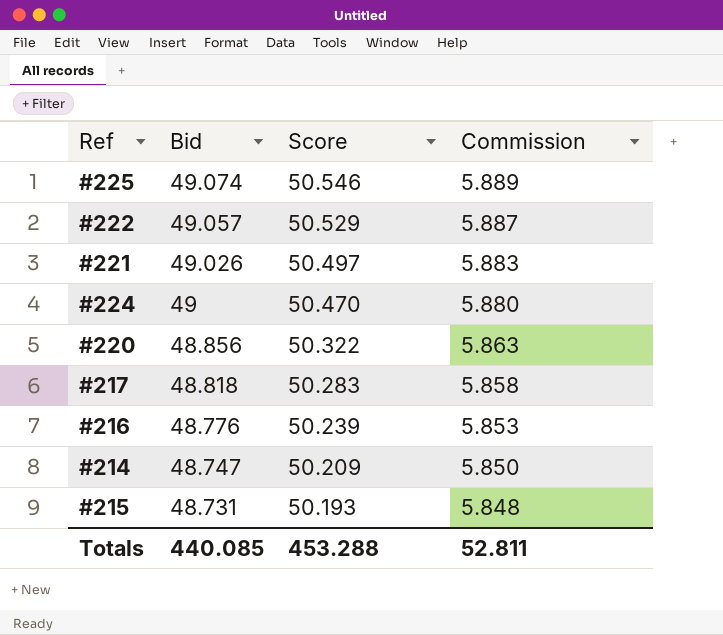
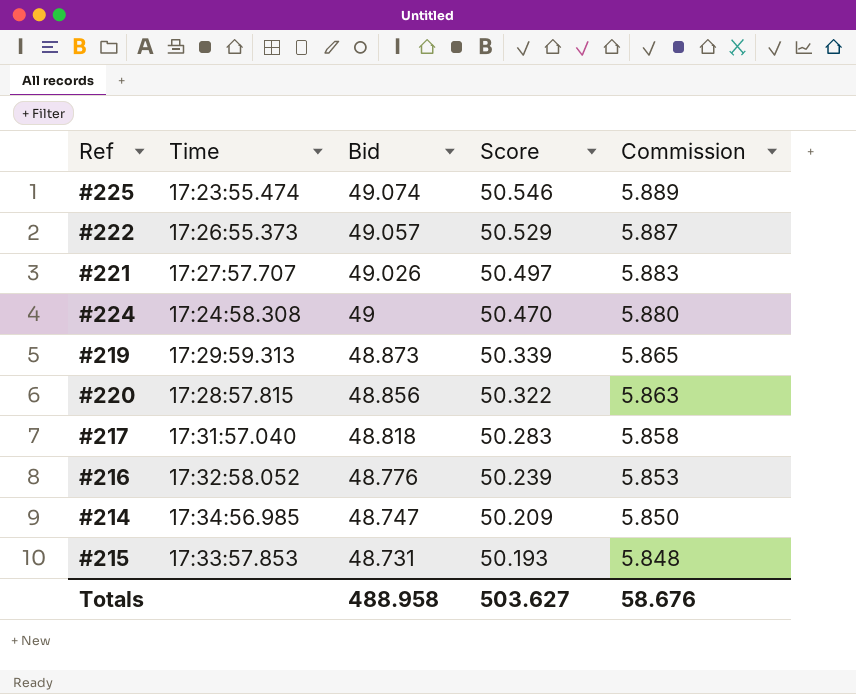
column Time | position: none -> 2
row #219: none -> 17:29:59.313 | 48.873 | 50.339 | 5.865
Totals | Bid: 440.085 -> 488.958
Totals | Score: 453.288 -> 503.627
Totals | Commission: 52.811 -> 58.676

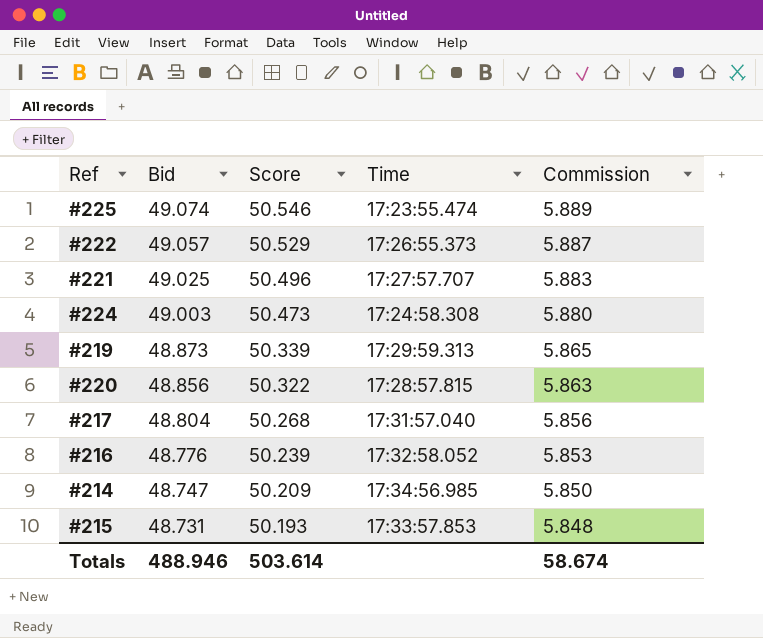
column Time | position: 2 -> 4
#221 | Bid: 49.026 -> 49.025
#221 | Score: 50.497 -> 50.496
#224 | Bid: 49 -> 49.003
#224 | Score: 50.470 -> 50.473
#217 | Bid: 48.818 -> 48.804
#217 | Score: 50.283 -> 50.268
#217 | Commission: 5.858 -> 5.856
Totals | Bid: 488.958 -> 488.946
Totals | Score: 503.627 -> 503.614
Totals | Commission: 58.676 -> 58.674

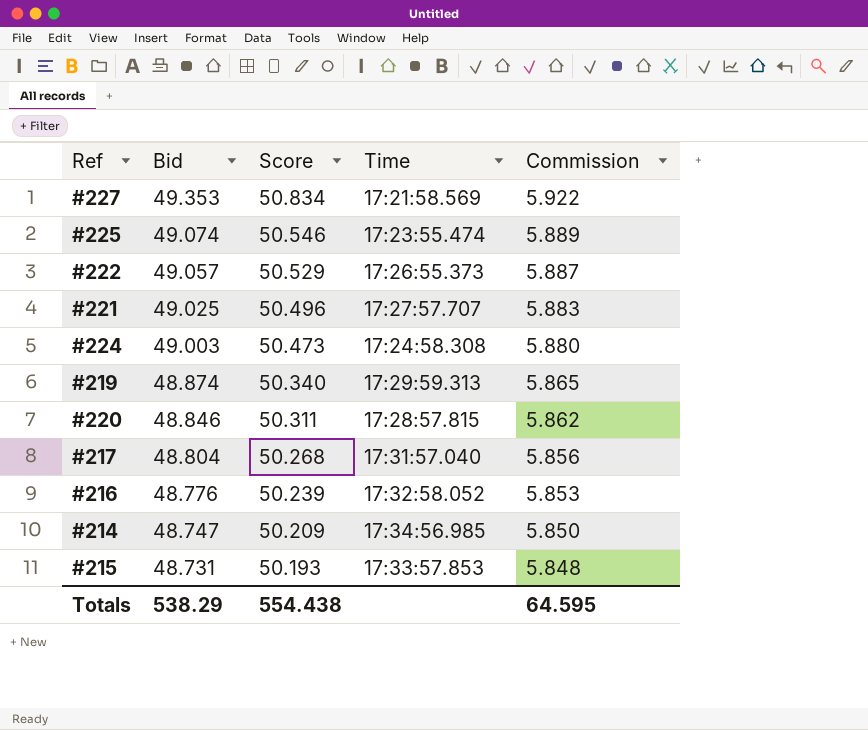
row #227: none -> 49.353 | 50.834 | 17:21:58.569 | 5.922
#219 | Bid: 48.873 -> 48.874
#219 | Score: 50.339 -> 50.340
#220 | Bid: 48.856 -> 48.846
#220 | Score: 50.322 -> 50.311
#220 | Commission: 5.863 -> 5.862
Totals | Bid: 488.946 -> 538.29
Totals | Score: 503.614 -> 554.438
Totals | Commission: 58.674 -> 64.595

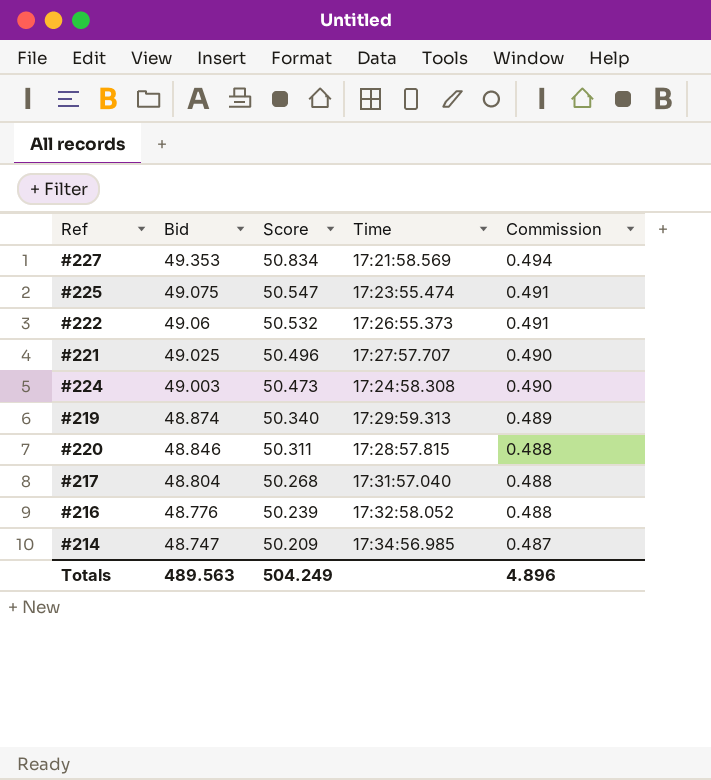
column Commission | formula: [Bid] * 0.12 -> [Bid] * 0.01
row #215: 48.731 | 50.193 | 17:33:57.853 | 5.848 -> none
#225 | Bid: 49.074 -> 49.075
#225 | Score: 50.546 -> 50.547
#222 | Bid: 49.057 -> 49.06
#222 | Score: 50.529 -> 50.532
Totals | Bid: 538.29 -> 489.563
Totals | Score: 554.438 -> 504.249
Totals | Commission: 64.595 -> 4.896

